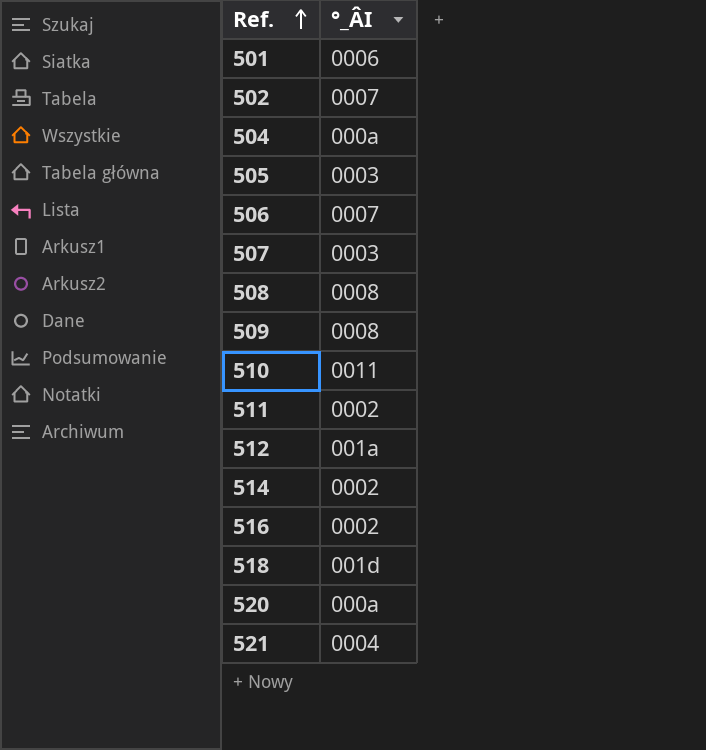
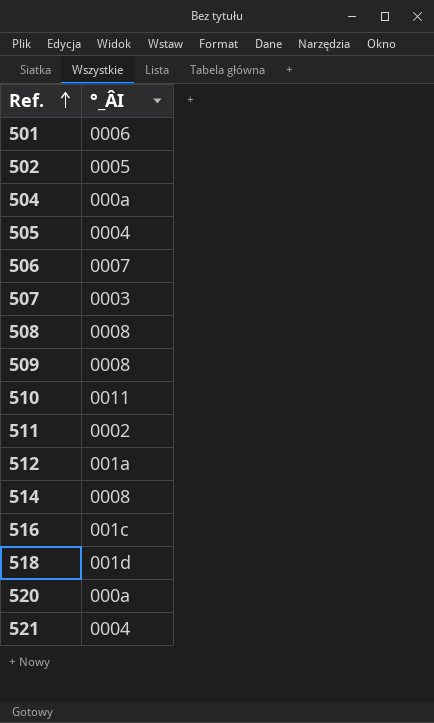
502 | °_ÂI: 0007 -> 0005
505 | °_ÂI: 0003 -> 0004
514 | °_ÂI: 0002 -> 0008
516 | °_ÂI: 0002 -> 001c

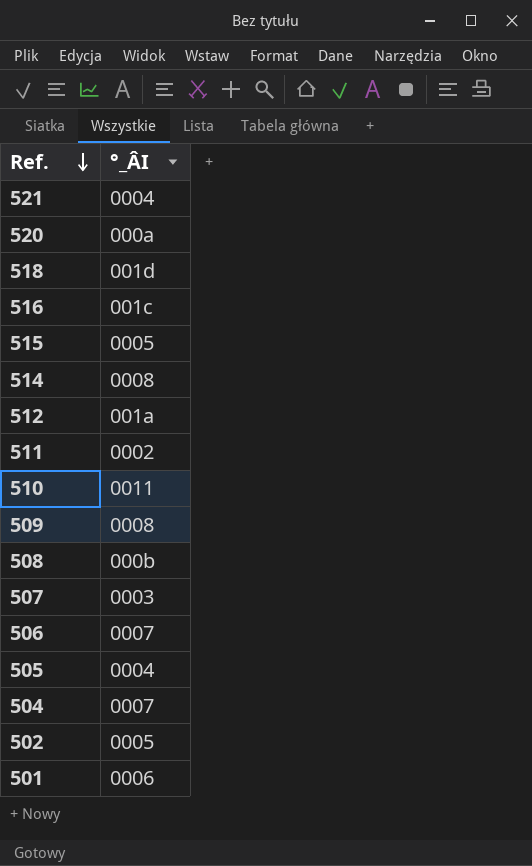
row order: Ref. ascending -> Ref. descending
row 515: none -> 0005
508 | °_ÂI: 0008 -> 000b
504 | °_ÂI: 000a -> 0007

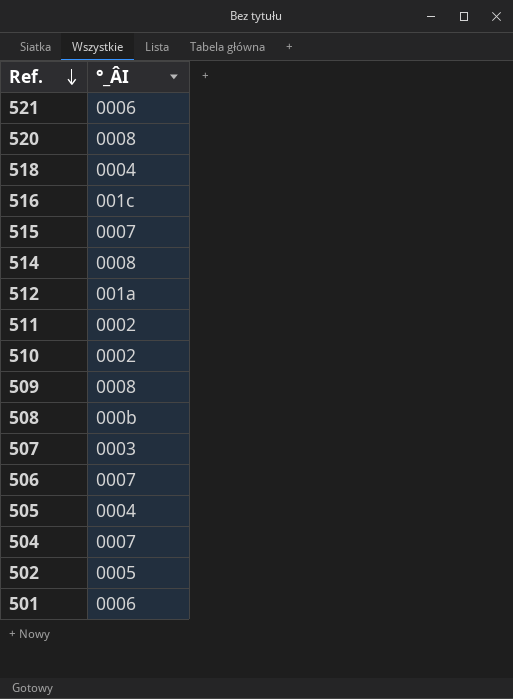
521 | °_ÂI: 0004 -> 0006
520 | °_ÂI: 000a -> 0008
518 | °_ÂI: 001d -> 0004
515 | °_ÂI: 0005 -> 0007
510 | °_ÂI: 0011 -> 0002

